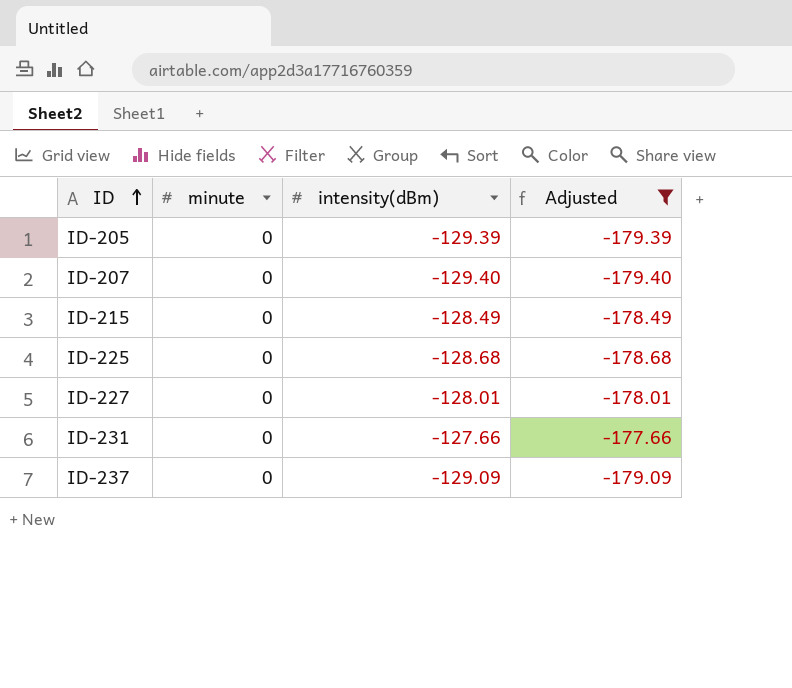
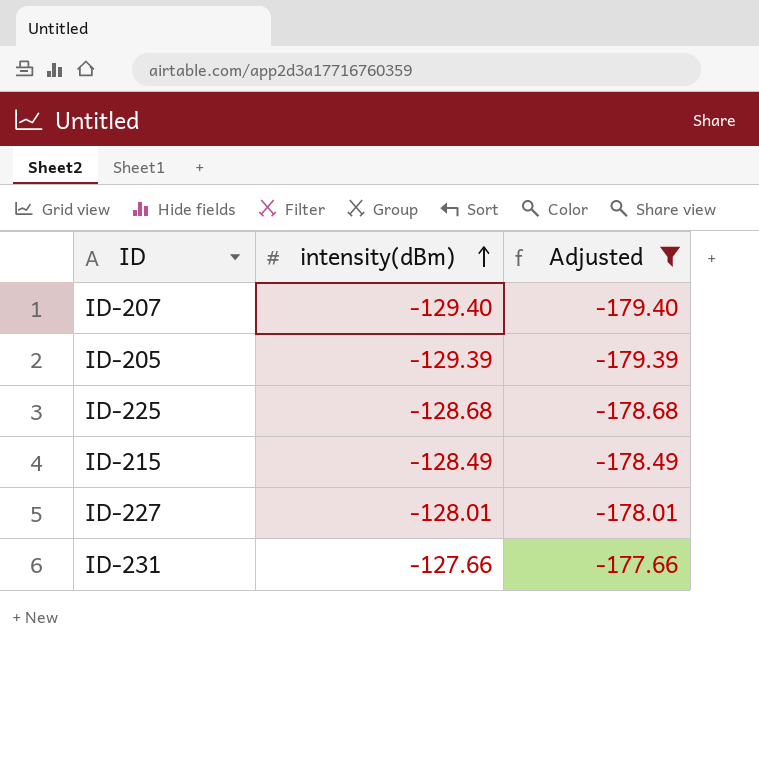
row order: ID ascending -> intensity(dBm) ascending
column minute | position: 2 -> none
row ID-237: 0 | -129.09 | -179.09 -> none

